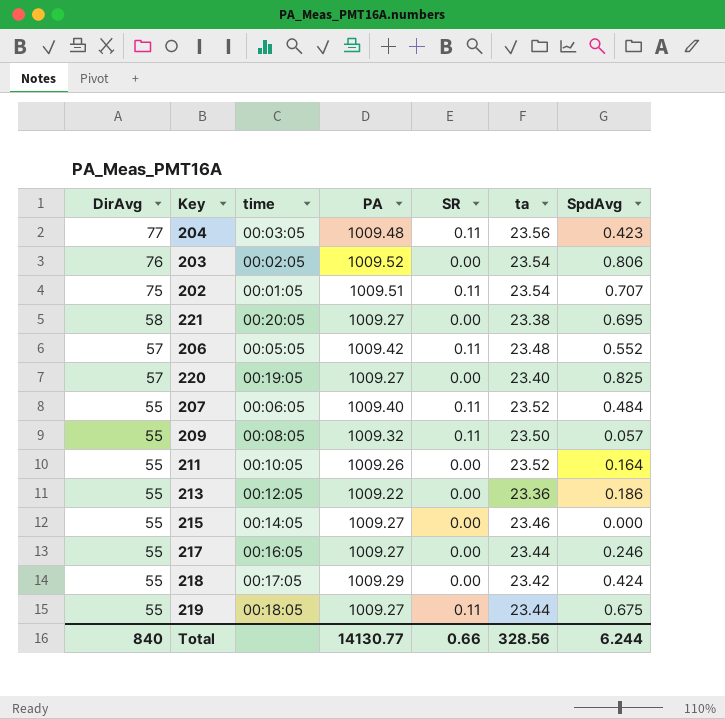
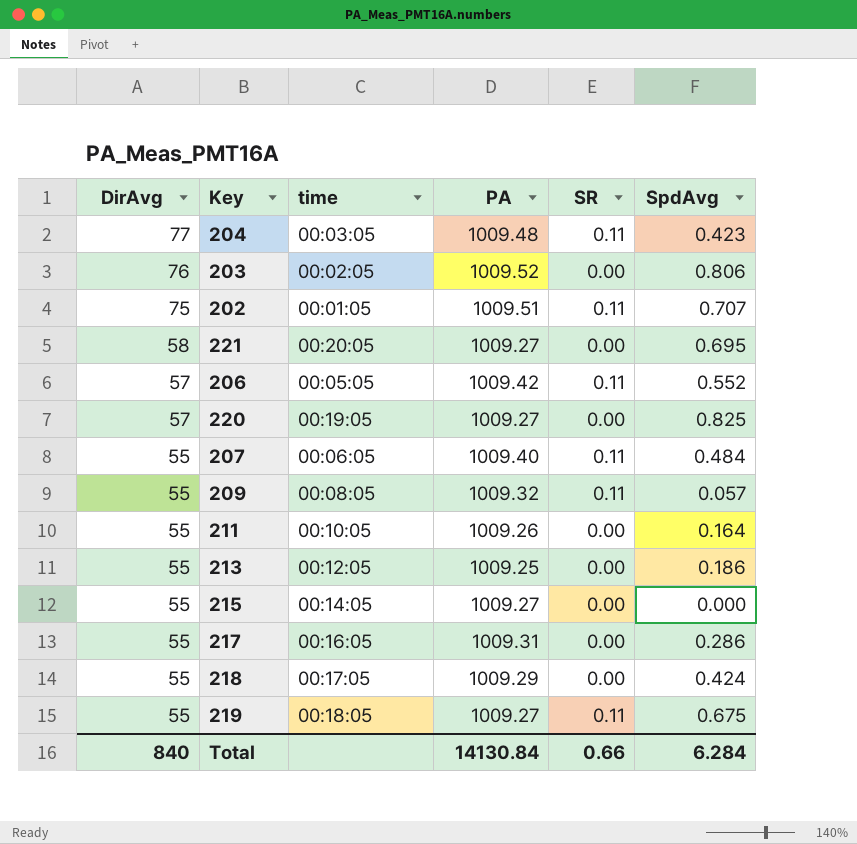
column ta | position: 6 -> none
213 | PA: 1009.22 -> 1009.25
217 | PA: 1009.27 -> 1009.31
217 | SpdAvg: 0.246 -> 0.286
Total | PA: 14130.77 -> 14130.84
Total | SpdAvg: 6.244 -> 6.284

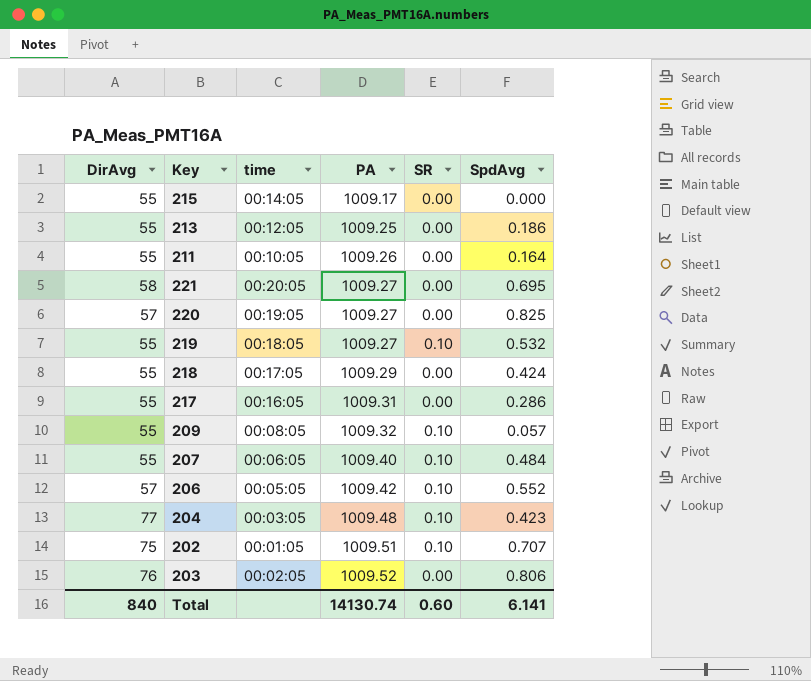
row order: DirAvg descending -> PA ascending
215 | PA: 1009.27 -> 1009.17
219 | SR: 0.11 -> 0.10
219 | SpdAvg: 0.675 -> 0.532
209 | SR: 0.11 -> 0.10
207 | SR: 0.11 -> 0.10
206 | SR: 0.11 -> 0.10
204 | SR: 0.11 -> 0.10
202 | SR: 0.11 -> 0.10
Total | PA: 14130.84 -> 14130.74
Total | SR: 0.66 -> 0.60
Total | SpdAvg: 6.284 -> 6.141

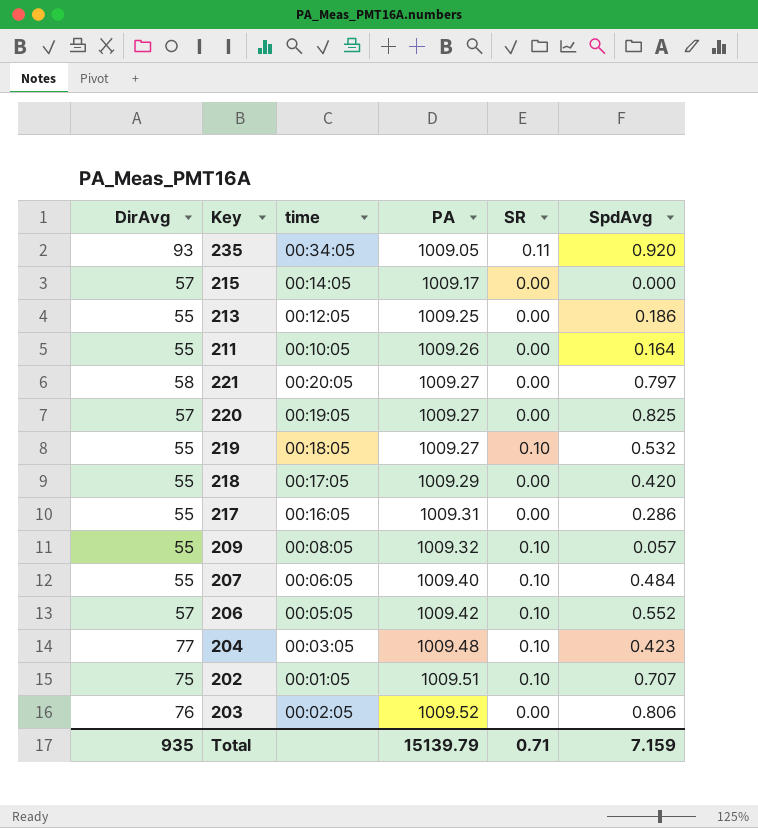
row 235: none -> 93 | 00:34:05 | 1009.05 | 0.11 | 0.920
215 | DirAvg: 55 -> 57
221 | SpdAvg: 0.695 -> 0.797
218 | SpdAvg: 0.424 -> 0.420
Total | DirAvg: 840 -> 935
Total | PA: 14130.74 -> 15139.79
Total | SR: 0.60 -> 0.71
Total | SpdAvg: 6.141 -> 7.159

